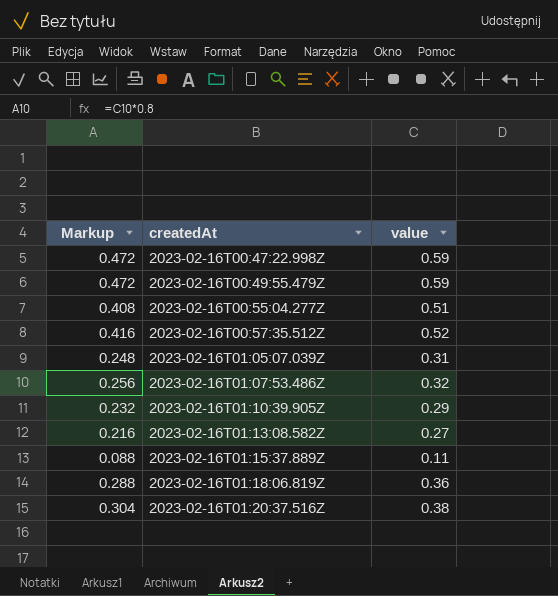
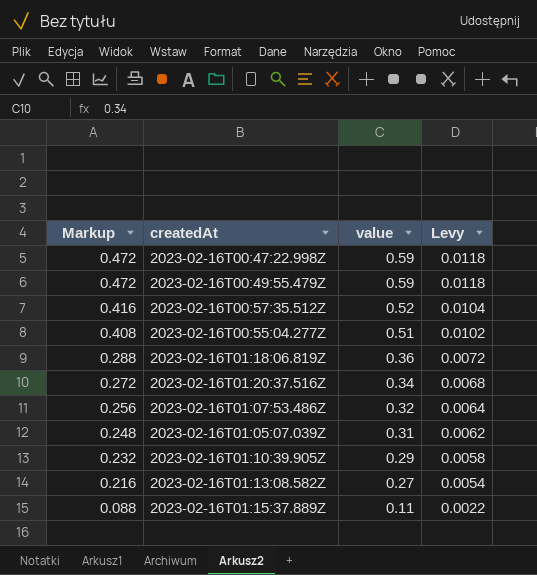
row order: createdAt ascending -> Markup descending
column Levy | formula: none -> [value] * 0.02
2023-02-16T01:20:37.516Z | Markup: 0.304 -> 0.272
2023-02-16T01:20:37.516Z | value: 0.38 -> 0.34

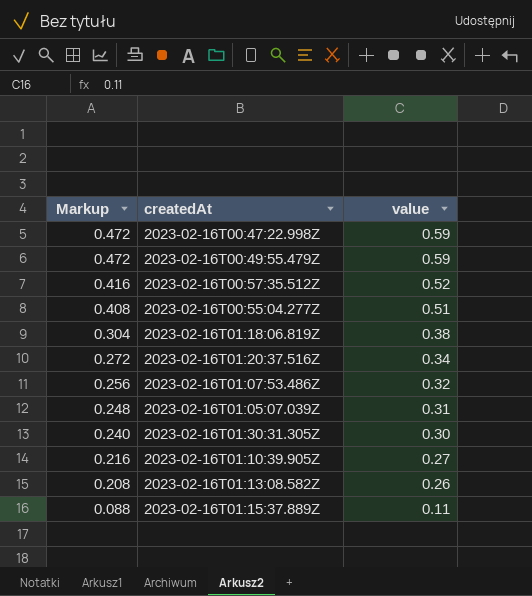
column Levy | formula: [value] * 0.02 -> none
2023-02-16T01:18:06.819Z | Markup: 0.288 -> 0.304
2023-02-16T01:18:06.819Z | value: 0.36 -> 0.38
row 2023-02-16T01:30:31.305Z: none -> 0.240 | 0.30
2023-02-16T01:10:39.905Z | Markup: 0.232 -> 0.216
2023-02-16T01:10:39.905Z | value: 0.29 -> 0.27
2023-02-16T01:13:08.582Z | Markup: 0.216 -> 0.208
2023-02-16T01:13:08.582Z | value: 0.27 -> 0.26

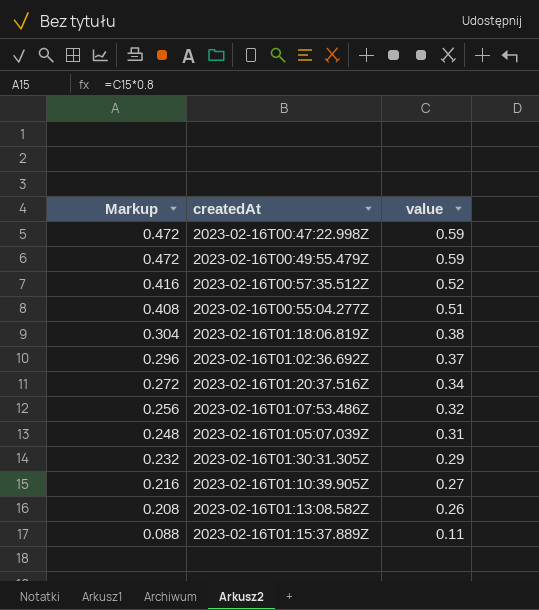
row 2023-02-16T01:02:36.692Z: none -> 0.296 | 0.37
2023-02-16T01:30:31.305Z | Markup: 0.240 -> 0.232
2023-02-16T01:30:31.305Z | value: 0.30 -> 0.29

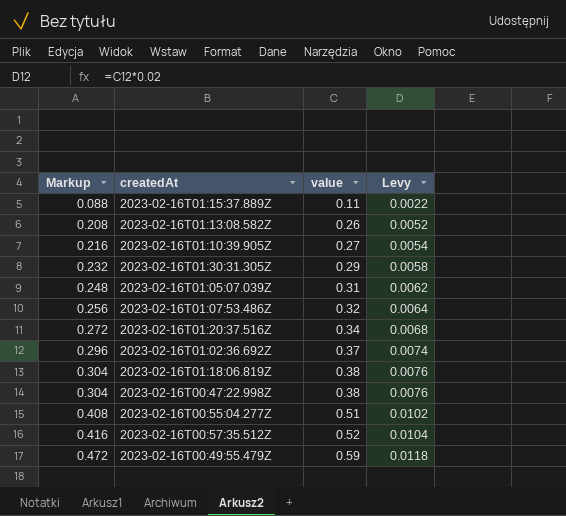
row order: Markup descending -> Markup ascending
column Levy | formula: none -> [value] * 0.02
2023-02-16T00:47:22.998Z | Markup: 0.472 -> 0.304
2023-02-16T00:47:22.998Z | value: 0.59 -> 0.38

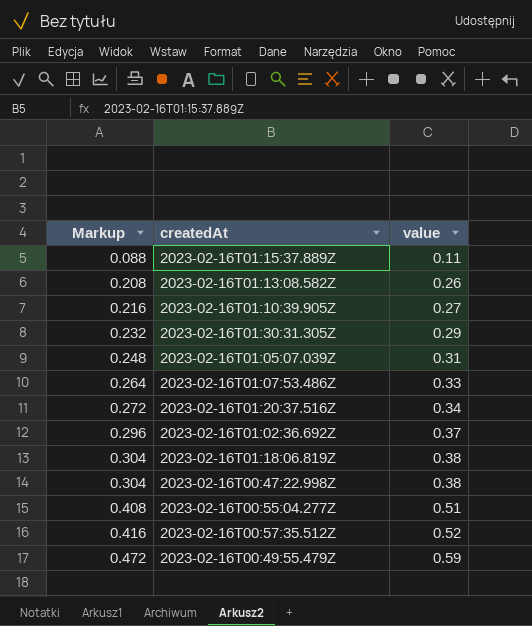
column Levy | formula: [value] * 0.02 -> none
2023-02-16T01:07:53.486Z | Markup: 0.256 -> 0.264
2023-02-16T01:07:53.486Z | value: 0.32 -> 0.33

